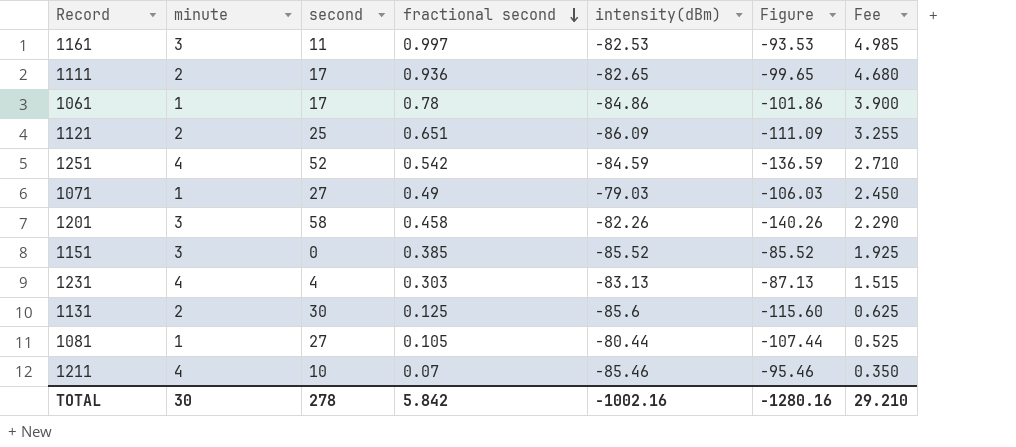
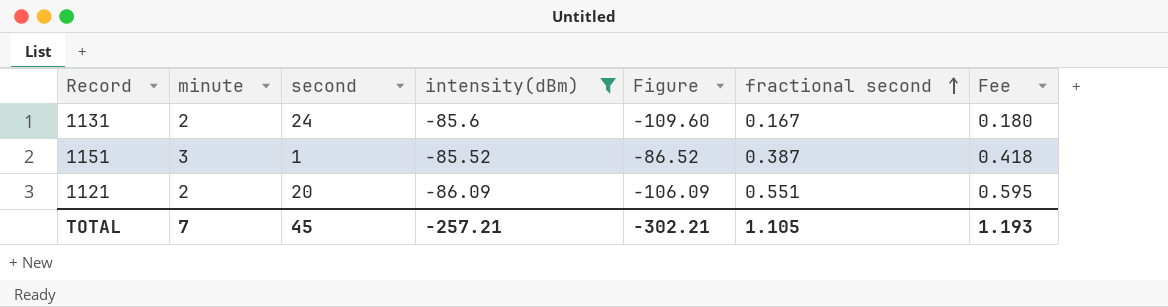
filter: none -> intensity(dBm) <= -85.52
row order: fractional second descending -> fractional second ascending
column fractional second | position: 4 -> 6
column Fee | formula: [fractional second] * 5 -> [fractional second] * 1.08
1131 | second: 30 -> 24
1131 | Figure: -115.60 -> -109.60
1131 | fractional second: 0.125 -> 0.167
1151 | second: 0 -> 1
1151 | Figure: -85.52 -> -86.52
1151 | fractional second: 0.385 -> 0.387
1121 | second: 25 -> 20
1121 | Figure: -111.09 -> -106.09
1121 | fractional second: 0.651 -> 0.551
TOTAL | minute: 30 -> 7
TOTAL | second: 278 -> 45
TOTAL | intensity(dBm): -1002.16 -> -257.21
TOTAL | Figure: -1280.16 -> -302.21
TOTAL | fractional second: 5.842 -> 1.105
TOTAL | Fee: 29.210 -> 1.193

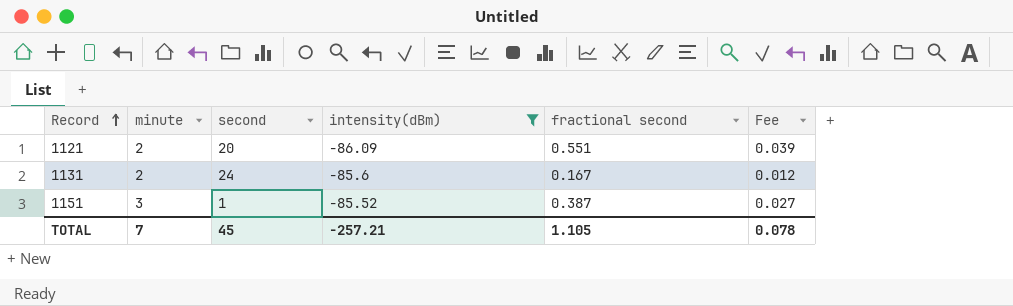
row order: fractional second ascending -> Record ascending
column Figure | formula: [intensity(dBm)] - [second] -> none
column Fee | formula: [fractional second] * 1.08 -> [fractional second] * 0.07
TOTAL | Fee: 1.193 -> 0.078

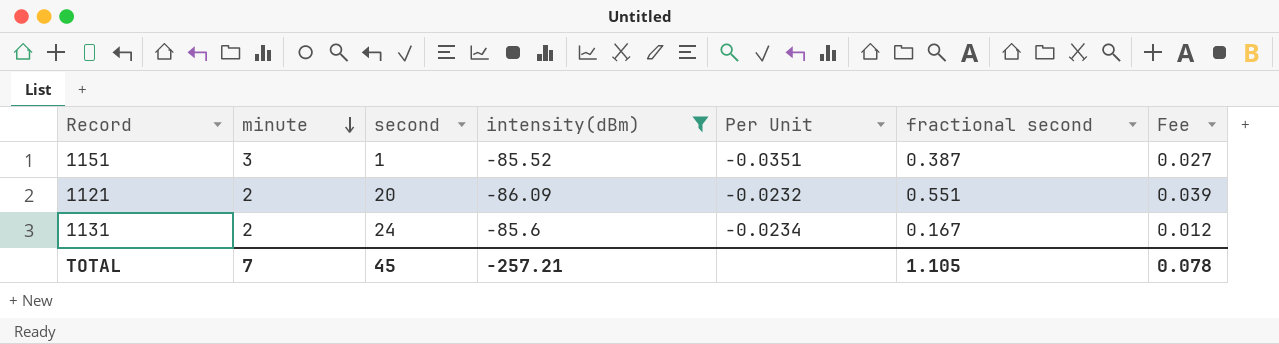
row order: Record ascending -> minute descending
column Per Unit | formula: none -> [minute] / [intensity(dBm)]

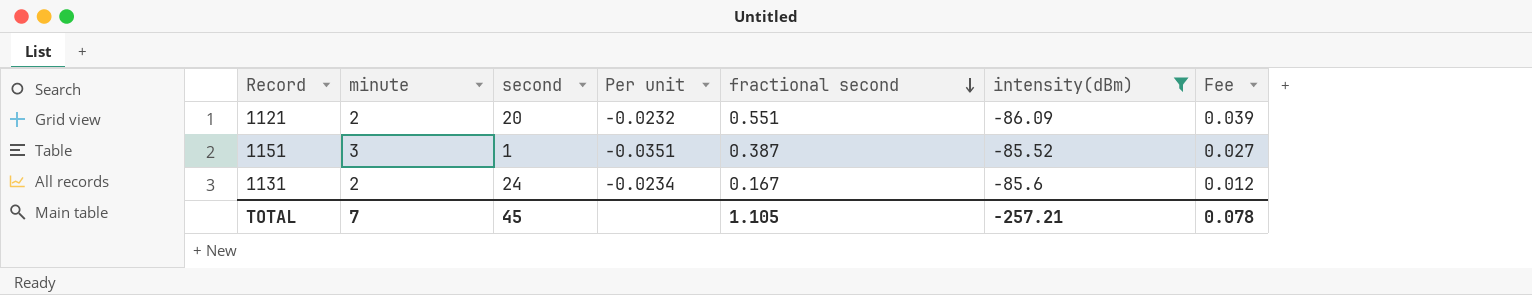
row order: minute descending -> fractional second descending
column name: Per Unit -> Per unit
column intensity(dBm) | position: 4 -> 6

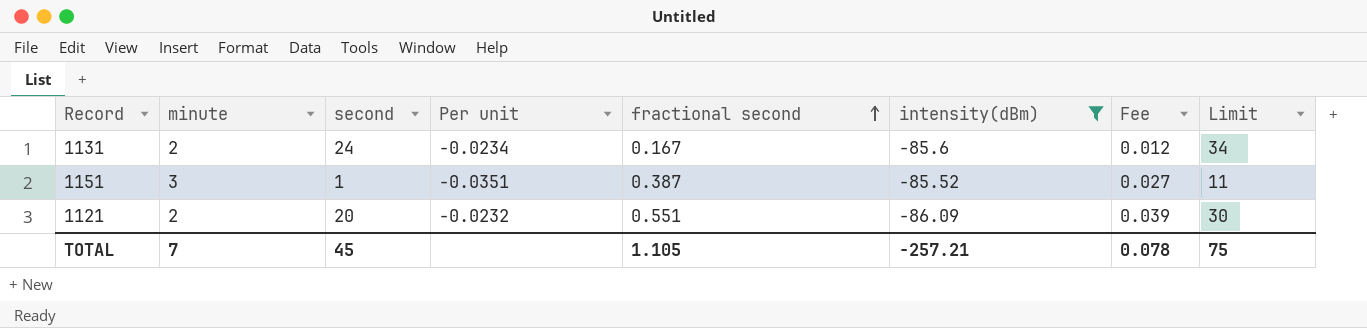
row order: fractional second descending -> fractional second ascending
column Limit | formula: none -> [second] + 10

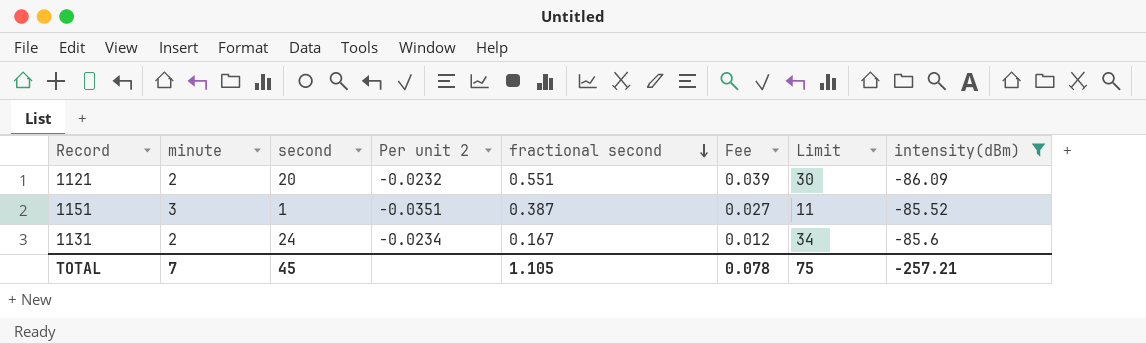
row order: fractional second ascending -> fractional second descending
column name: Per unit -> Per unit 2
column intensity(dBm) | position: 6 -> 8

